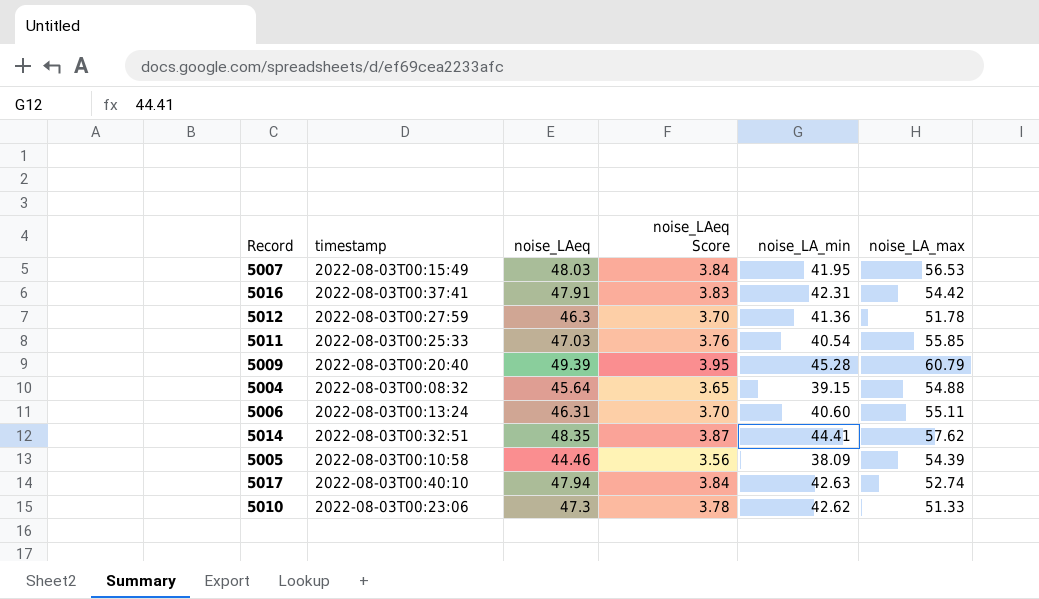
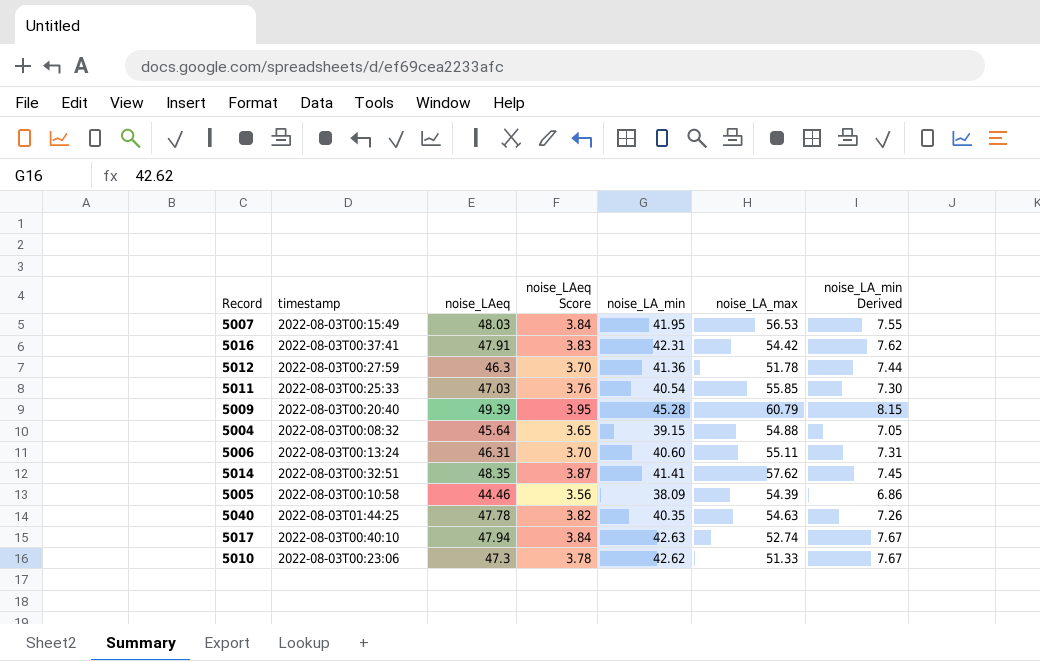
column noise_LA_min Derived | formula: none -> [noise_LA_min] * 0.18
5014 | noise_LA_min: 44.41 -> 41.41
row 5040: none -> 2022-08-03T01:44:25 | 47.78 | 3.82 | 40.35 | 54.63 | 7.26

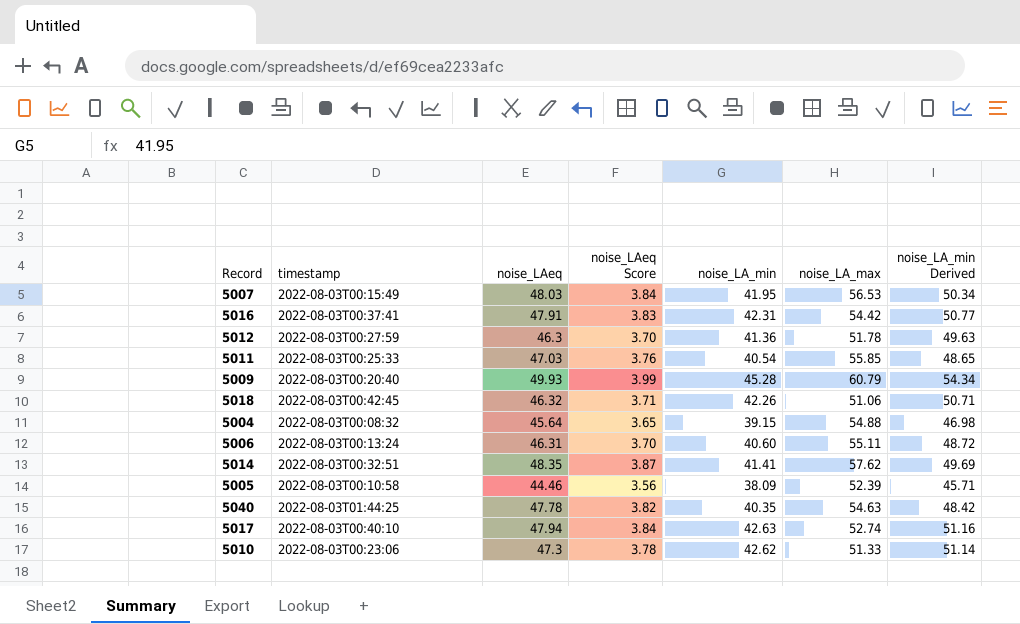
column noise_LA_min Derived | formula: [noise_LA_min] * 0.18 -> [noise_LA_min] * 1.2
5009 | noise_LAeq: 49.39 -> 49.93
5009 | noise_LAeq Score: 3.95 -> 3.99
row 5018: none -> 2022-08-03T00:42:45 | 46.32 | 3.71 | 42.26 | 51.06 | 50.71
5005 | noise_LA_max: 54.39 -> 52.39

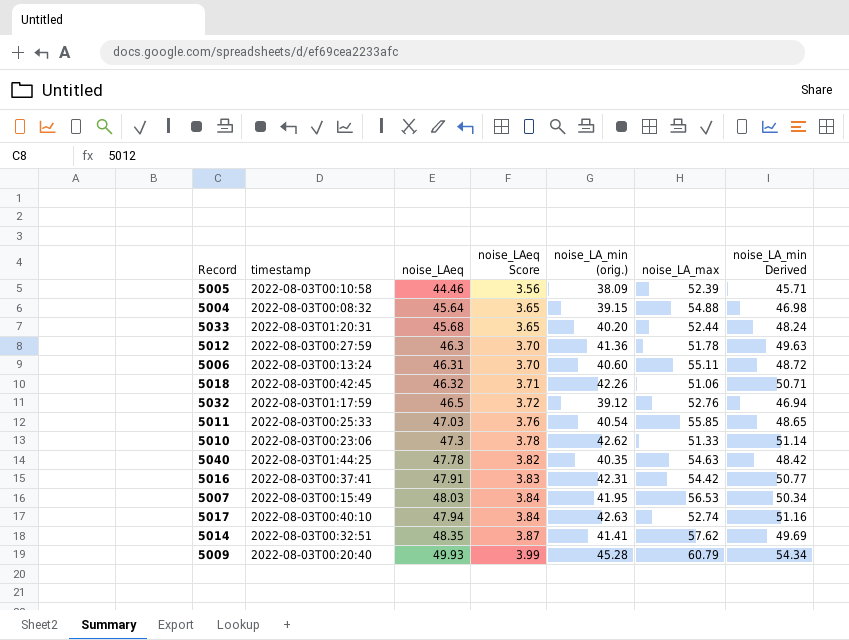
row order: none -> noise_LAeq Score ascending
column name: noise_LA_min -> noise_LA_min (orig.)
row 5033: none -> 2022-08-03T01:20:31 | 45.68 | 3.65 | 40.20 | 52.44 | 48.24
row 5032: none -> 2022-08-03T01:17:59 | 46.5 | 3.72 | 39.12 | 52.76 | 46.94

